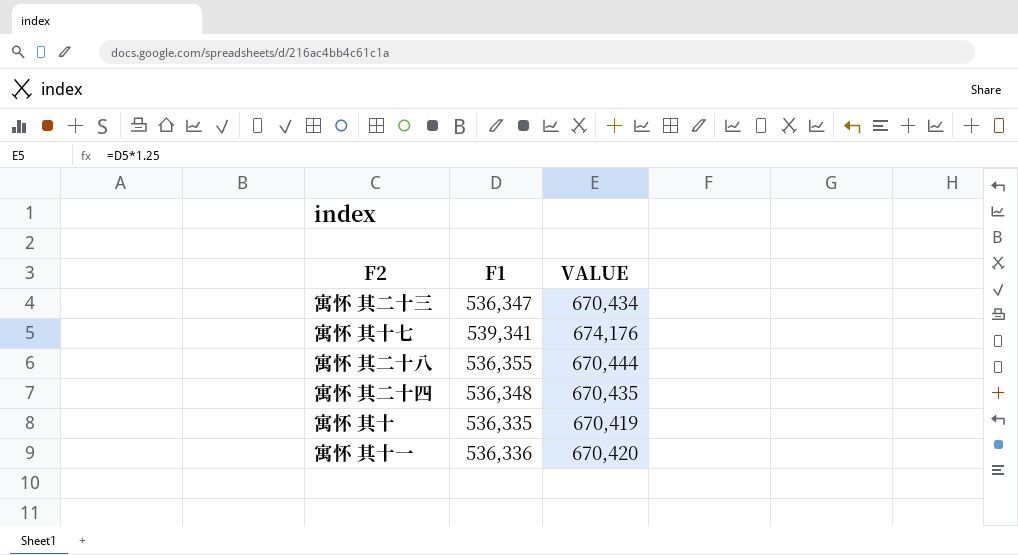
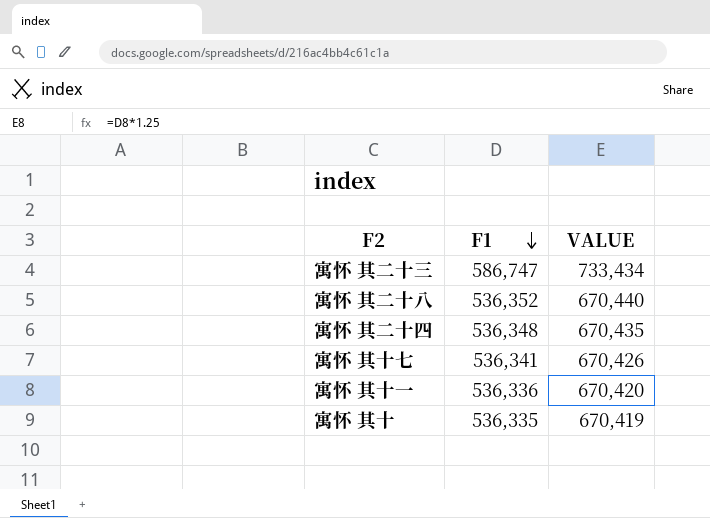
row order: none -> F1 descending
寓怀 其二十三 | F1: 536,347 -> 586,747
寓怀 其二十三 | VALUE: 670,434 -> 733,434
寓怀 其二十八 | F1: 536,355 -> 536,352
寓怀 其二十八 | VALUE: 670,444 -> 670,440
寓怀 其十七 | F1: 539,341 -> 536,341
寓怀 其十七 | VALUE: 674,176 -> 670,426

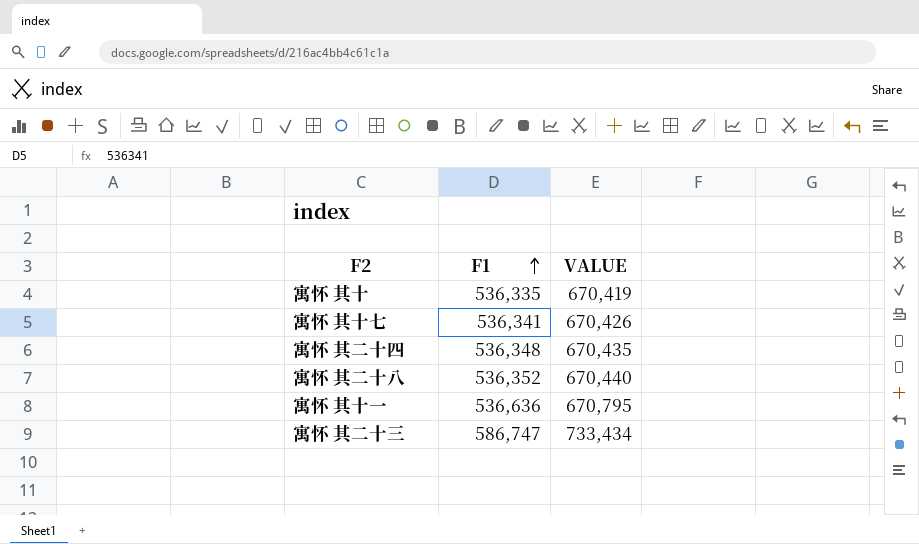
row order: F1 descending -> F1 ascending
寓怀 其十一 | F1: 536,336 -> 536,636
寓怀 其十一 | VALUE: 670,420 -> 670,795

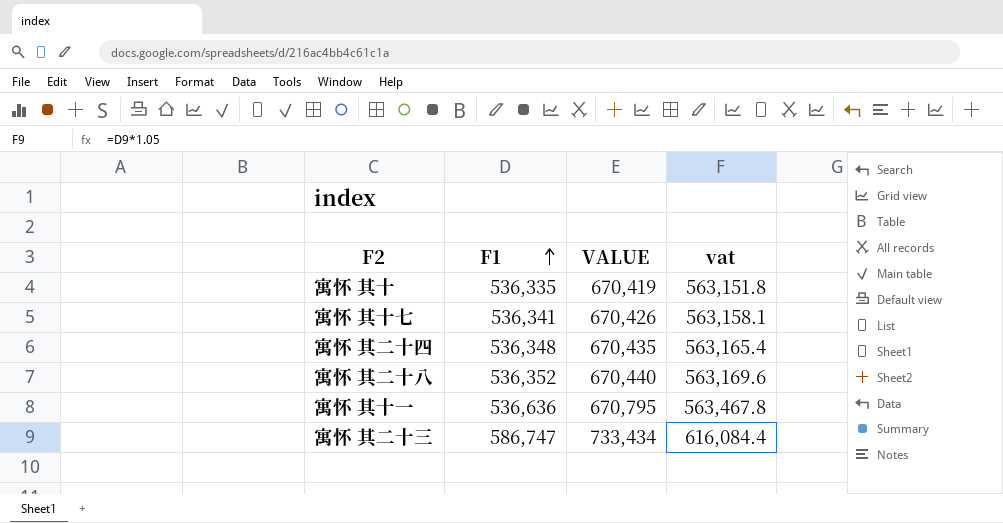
column vat | formula: none -> [F1] * 1.05

